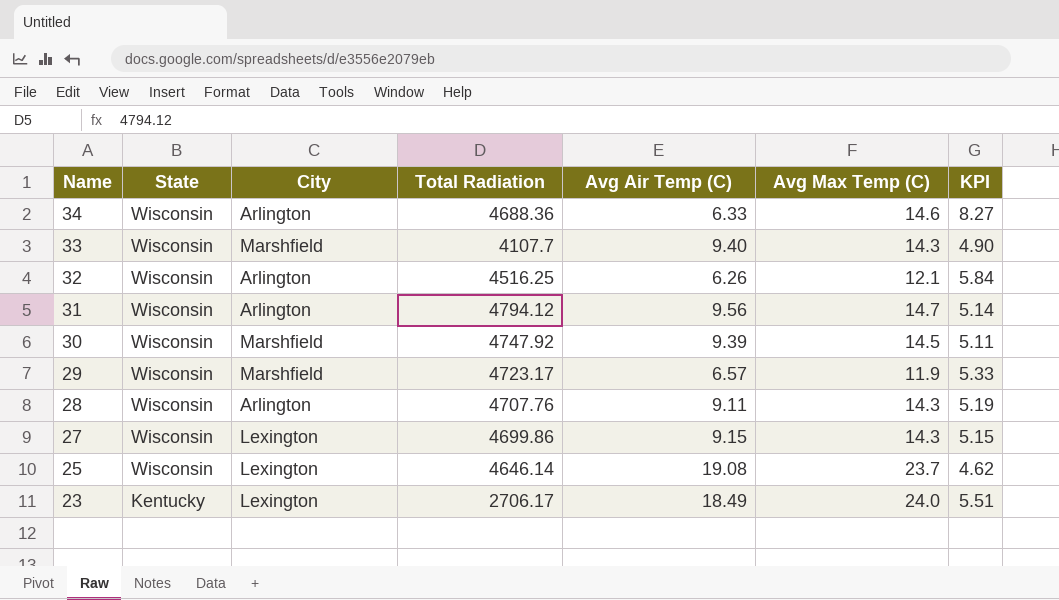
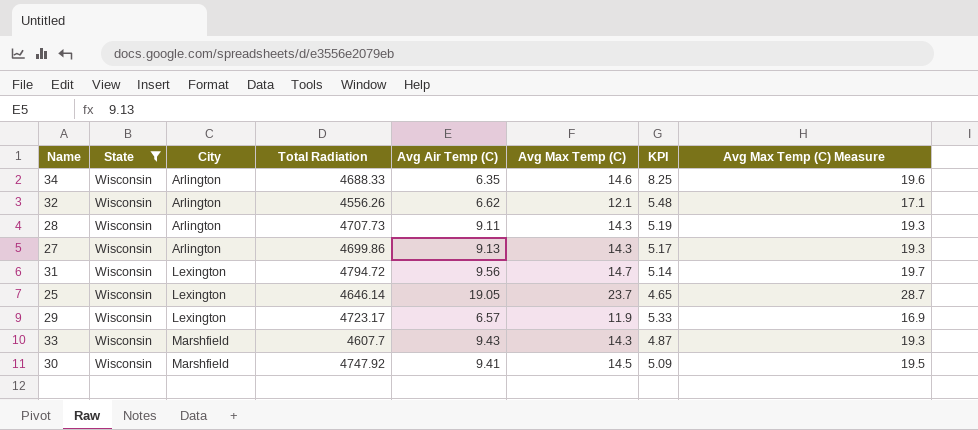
filter: none -> State = Wisconsin
row order: Name descending -> City ascending
column Avg Max Temp (C) Measure | formula: none -> [Avg Max Temp (C)] + 5
34 | Total Radiation: 4688.36 -> 4688.33
34 | Avg Air Temp (C): 6.33 -> 6.35
34 | KPI: 8.27 -> 8.25
32 | Total Radiation: 4516.25 -> 4556.26
32 | Avg Air Temp (C): 6.26 -> 6.62
32 | KPI: 5.84 -> 5.48
28 | Total Radiation: 4707.76 -> 4707.73
27 | City: Lexington -> Arlington
27 | Avg Air Temp (C): 9.15 -> 9.13
27 | KPI: 5.15 -> 5.17
31 | City: Arlington -> Lexington
31 | Total Radiation: 4794.12 -> 4794.72
25 | Avg Air Temp (C): 19.08 -> 19.05
25 | KPI: 4.62 -> 4.65
29 | City: Marshfield -> Lexington
33 | Total Radiation: 4107.7 -> 4607.7
33 | Avg Air Temp (C): 9.40 -> 9.43
33 | KPI: 4.90 -> 4.87
30 | Avg Air Temp (C): 9.39 -> 9.41
30 | KPI: 5.11 -> 5.09

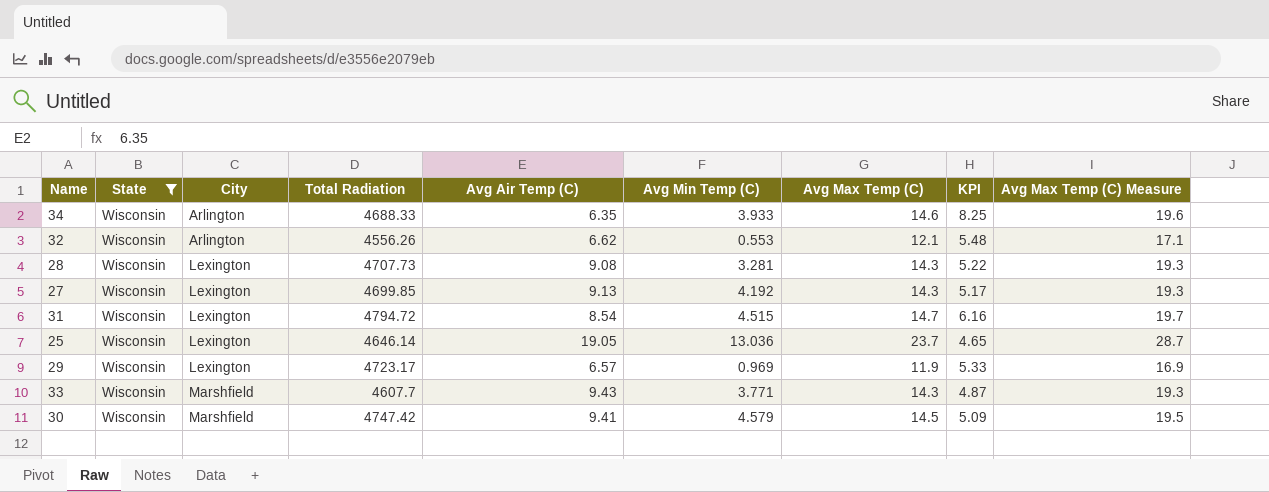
column Avg Min Temp (C) | position: none -> 6
28 | City: Arlington -> Lexington
28 | Avg Air Temp (C): 9.11 -> 9.08
28 | KPI: 5.19 -> 5.22
27 | City: Arlington -> Lexington
27 | Total Radiation: 4699.86 -> 4699.85
31 | Avg Air Temp (C): 9.56 -> 8.54
31 | KPI: 5.14 -> 6.16
30 | Total Radiation: 4747.92 -> 4747.42

